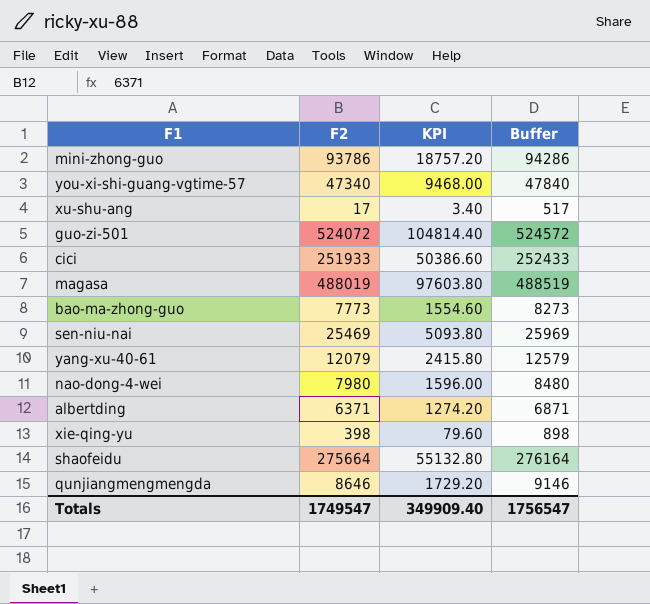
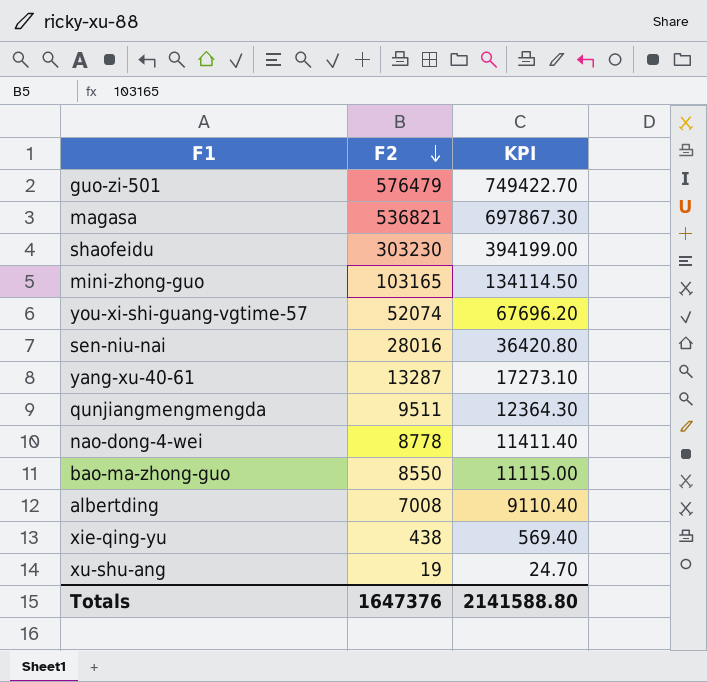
row order: none -> F2 descending
column Buffer | formula: [F2] + 500 -> none
column KPI | formula: [F2] * 0.2 -> [F2] * 1.3
row cici: 251933 | 50386.60 | 252433 -> none
guo-zi-501 | F2: 524072 -> 576479
magasa | F2: 488019 -> 536821
shaofeidu | F2: 275664 -> 303230
mini-zhong-guo | F2: 93786 -> 103165
you-xi-shi-guang-vgtime-57 | F2: 47340 -> 52074
sen-niu-nai | F2: 25469 -> 28016
yang-xu-40-61 | F2: 12079 -> 13287
qunjiangmengmengda | F2: 8646 -> 9511
nao-dong-4-wei | F2: 7980 -> 8778
bao-ma-zhong-guo | F2: 7773 -> 8550
albertding | F2: 6371 -> 7008
xie-qing-yu | F2: 398 -> 438
xu-shu-ang | F2: 17 -> 19
Totals | F2: 1749547 -> 1647376
Totals | KPI: 349909.40 -> 2141588.80

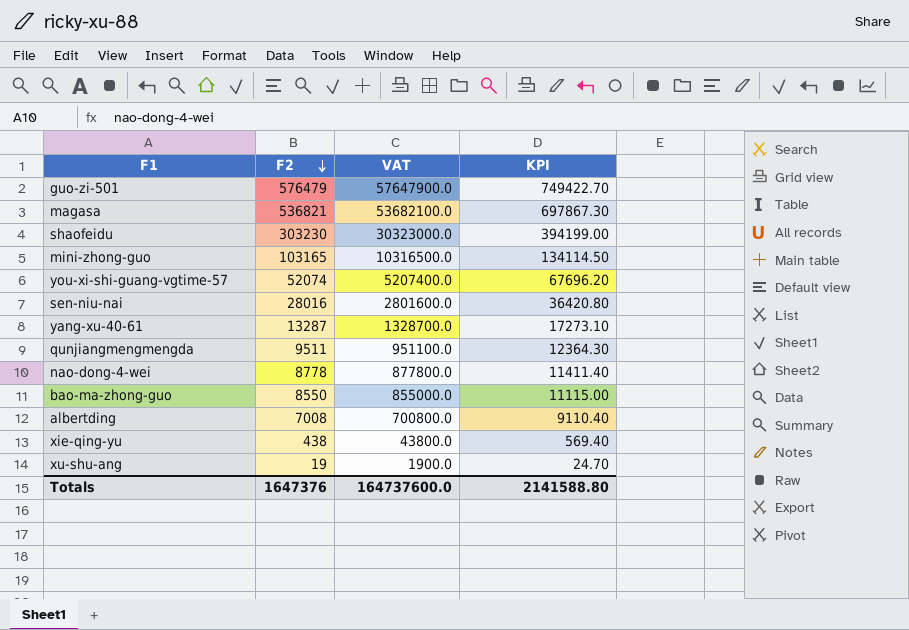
column VAT | formula: none -> [F2] * 100

